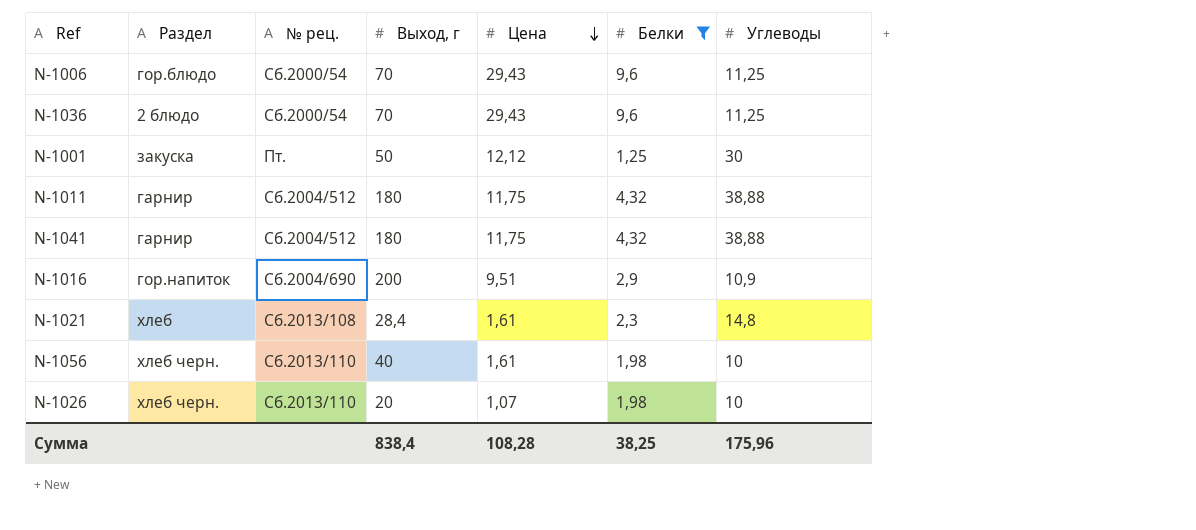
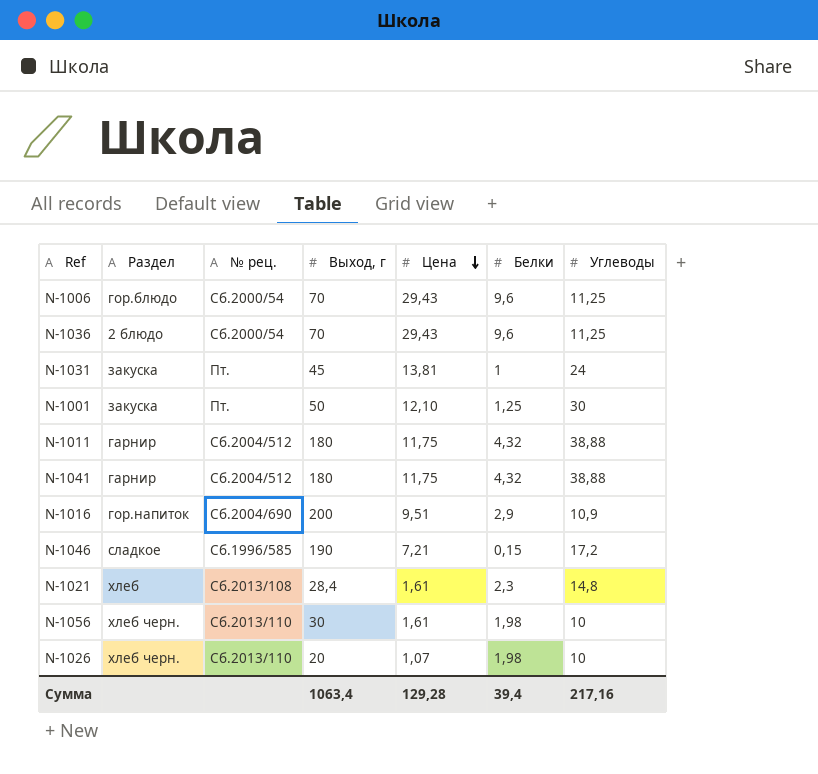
filter: Белки >= 1,25 -> none
N-1001 | Цена: 12,12 -> 12,10
N-1056 | Выход, г: 40 -> 30
Сумма | Выход, г: 838,4 -> 1063,4
Сумма | Цена: 108,28 -> 129,28
Сумма | Белки: 38,25 -> 39,4
Сумма | Углеводы: 175,96 -> 217,16

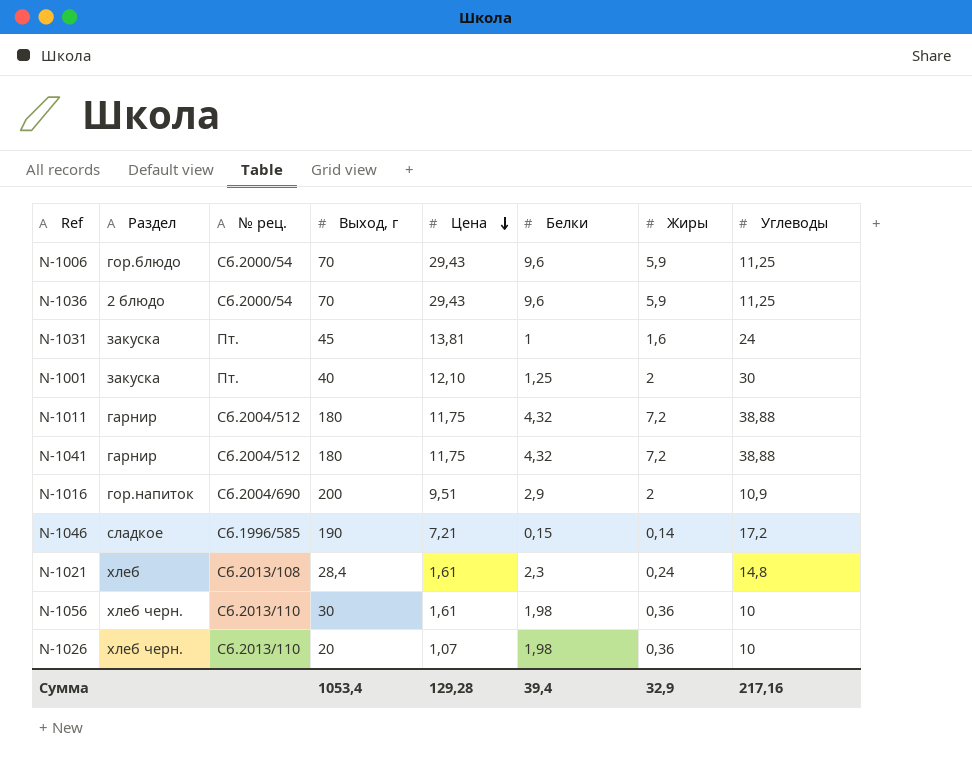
column Жиры | position: none -> 7
N-1001 | Выход, г: 50 -> 40
Сумма | Выход, г: 1063,4 -> 1053,4

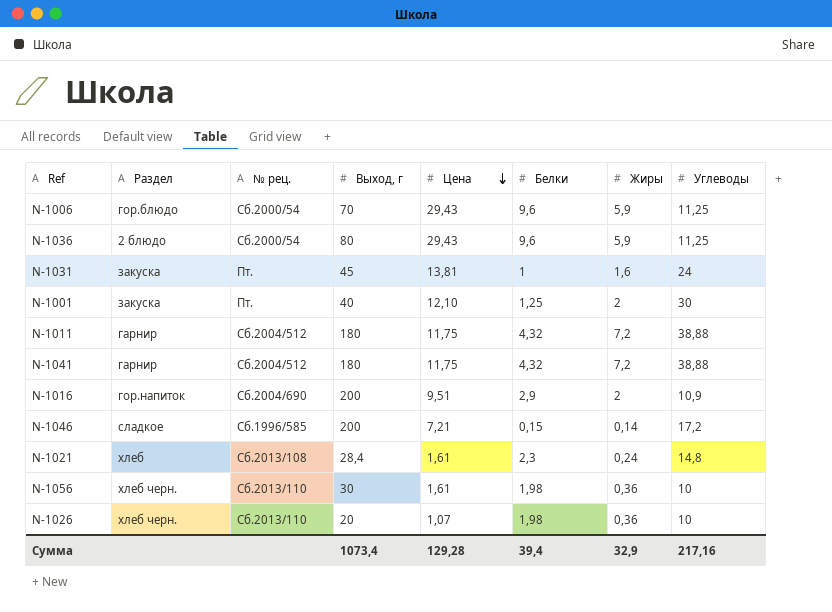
N-1036 | Выход, г: 70 -> 80
N-1046 | Выход, г: 190 -> 200
Сумма | Выход, г: 1053,4 -> 1073,4

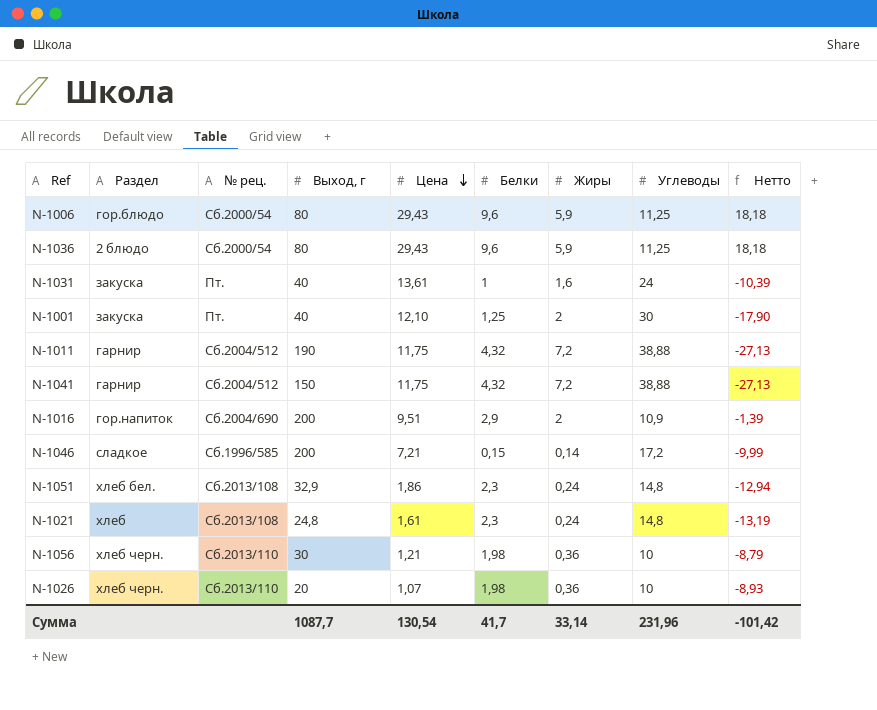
column Нетто | formula: none -> [Цена] - [Углеводы]
N-1006 | Выход, г: 70 -> 80
N-1031 | Выход, г: 45 -> 40
N-1031 | Цена: 13,81 -> 13,61
N-1011 | Выход, г: 180 -> 190
N-1041 | Выход, г: 180 -> 150
row N-1051: none -> хлеб бел. | Сб.2013/108 | 32,9 | 1,86 | 2,3 | 0,24 | 14,8 | -12,94
N-1021 | Выход, г: 28,4 -> 24,8
N-1056 | Цена: 1,61 -> 1,21
Сумма | Выход, г: 1073,4 -> 1087,7
Сумма | Цена: 129,28 -> 130,54
Сумма | Белки: 39,4 -> 41,7
Сумма | Жиры: 32,9 -> 33,14
Сумма | Углеводы: 217,16 -> 231,96

